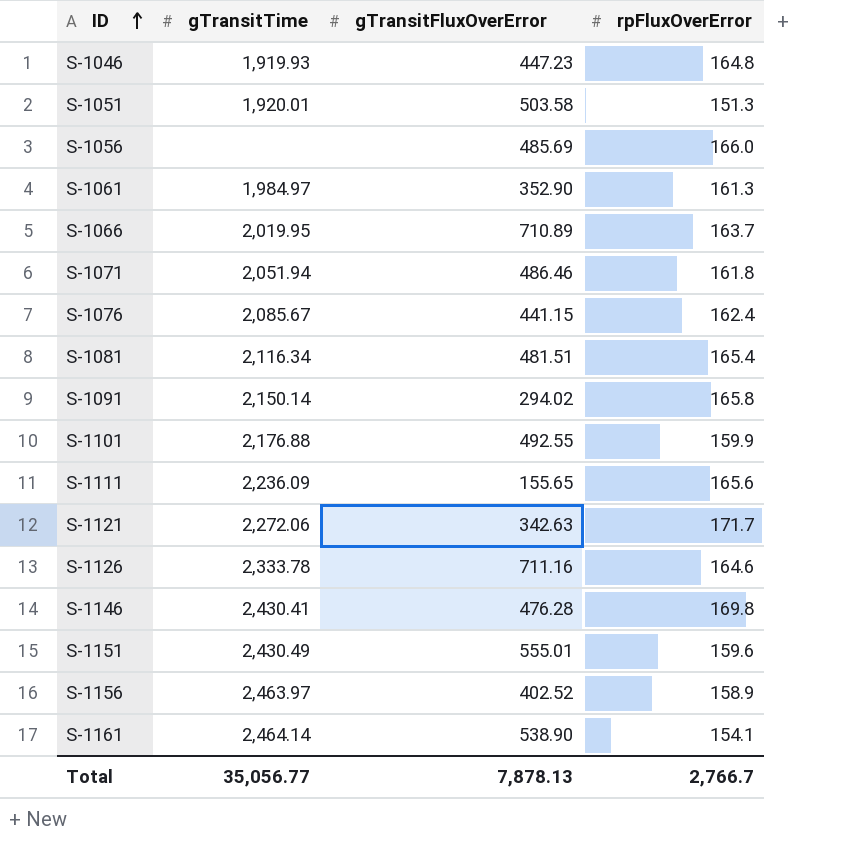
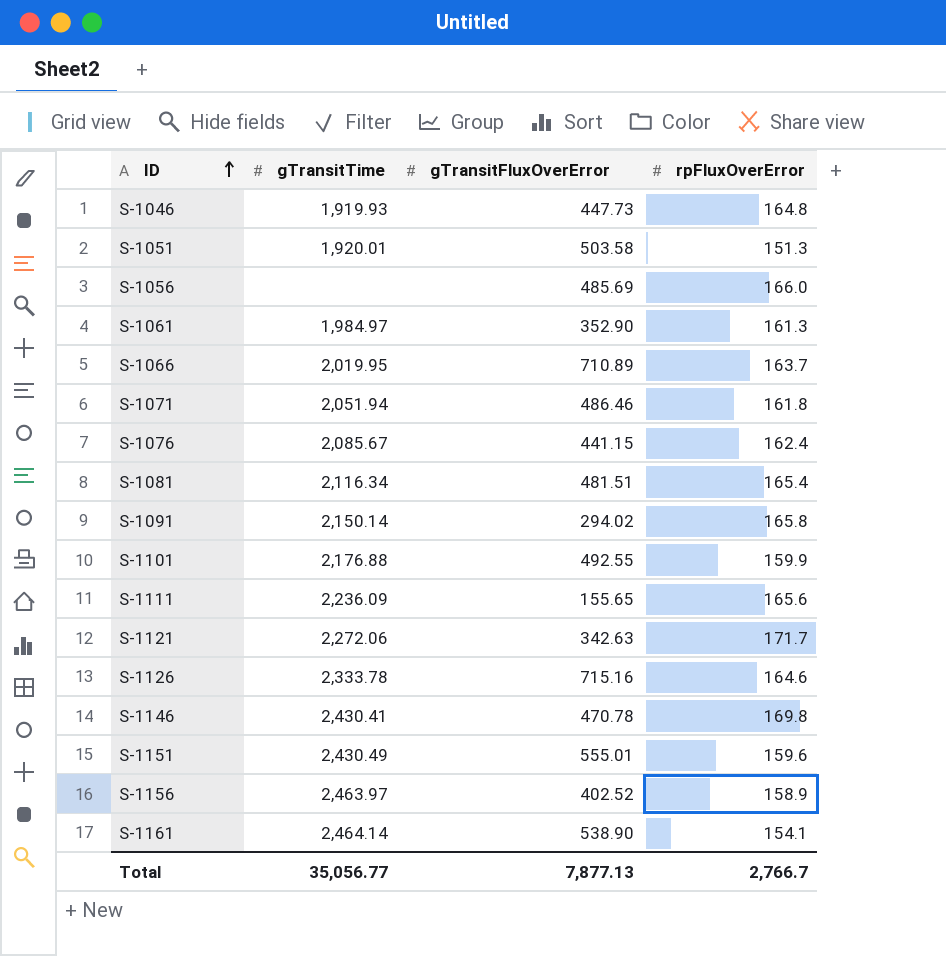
S-1046 | gTransitFluxOverError: 447.23 -> 447.73
S-1126 | gTransitFluxOverError: 711.16 -> 715.16
S-1146 | gTransitFluxOverError: 476.28 -> 470.78
Total | gTransitFluxOverError: 7,878.13 -> 7,877.13

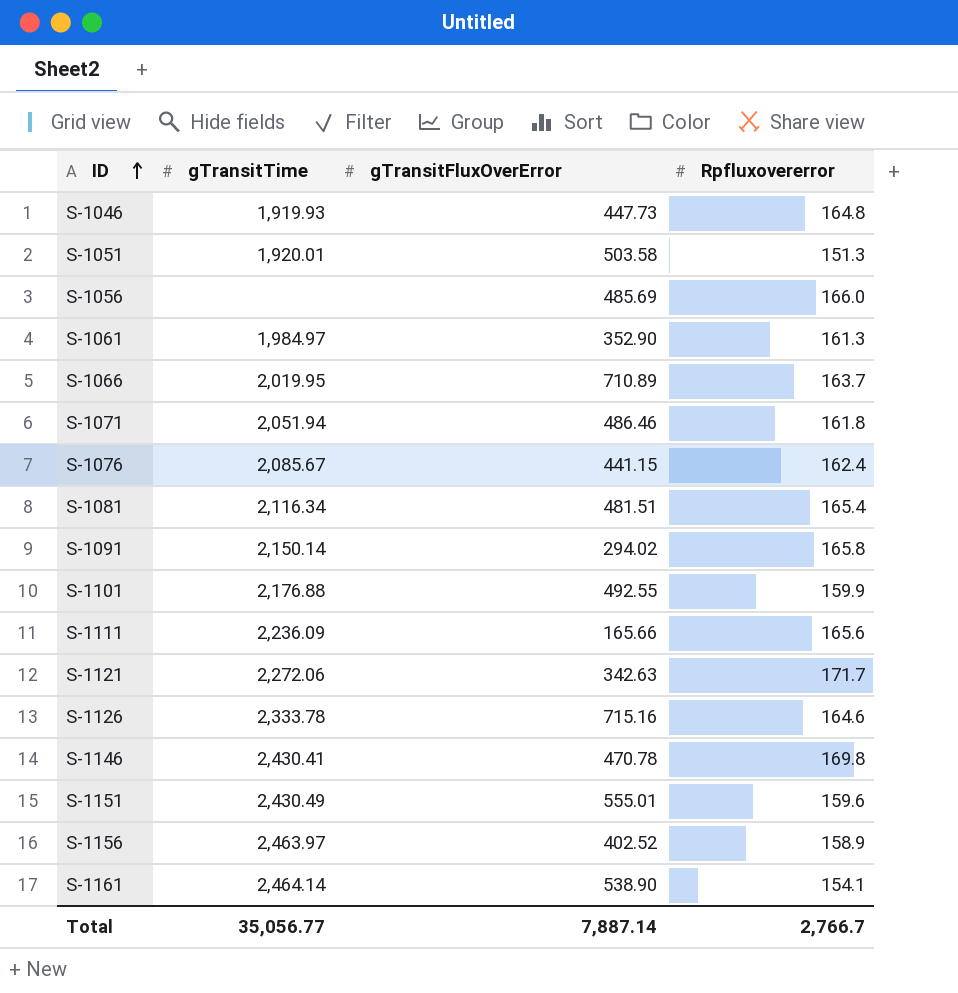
column name: rpFluxOverError -> Rpfluxovererror
S-1111 | gTransitFluxOverError: 155.65 -> 165.66
Total | gTransitFluxOverError: 7,877.13 -> 7,887.14

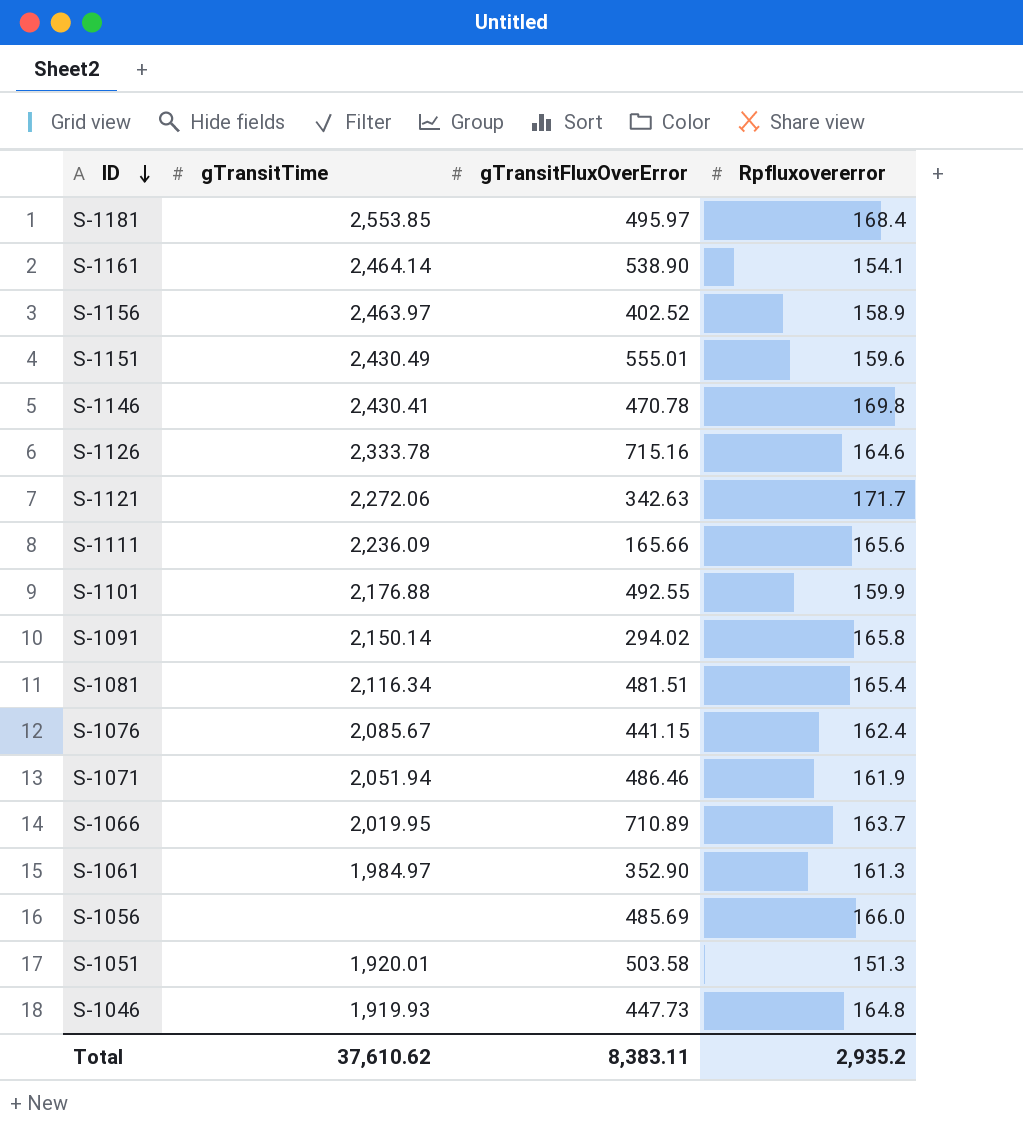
row order: ID ascending -> ID descending
row S-1181: none -> 2,553.85 | 495.97 | 168.4
S-1071 | Rpfluxovererror: 161.8 -> 161.9
Total | gTransitTime: 35,056.77 -> 37,610.62
Total | gTransitFluxOverError: 7,887.14 -> 8,383.11
Total | Rpfluxovererror: 2,766.7 -> 2,935.2

